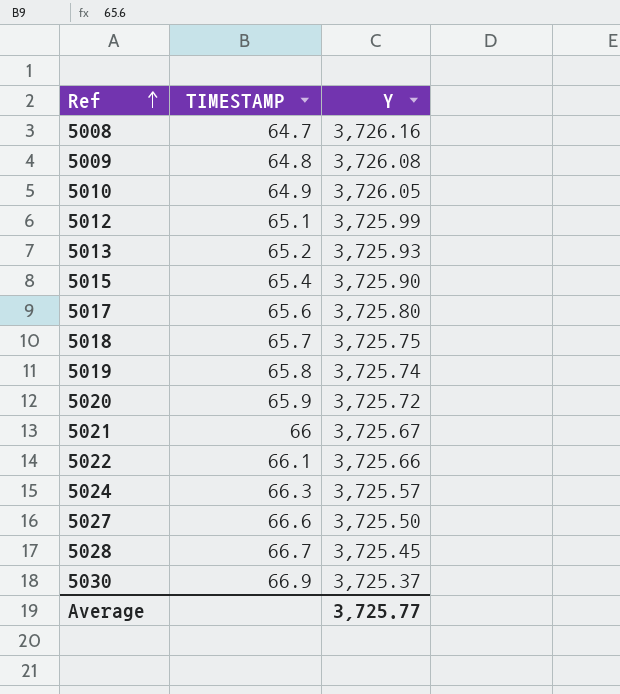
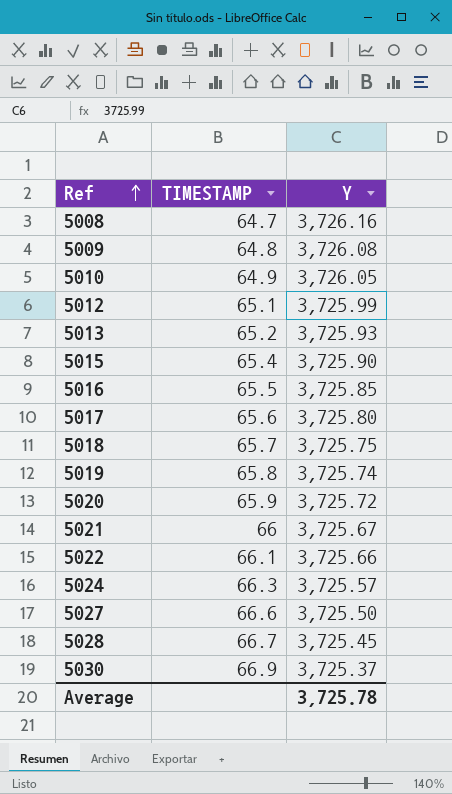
row 5016: none -> 65.5 | 3,725.85
Average | Y: 3,725.77 -> 3,725.78

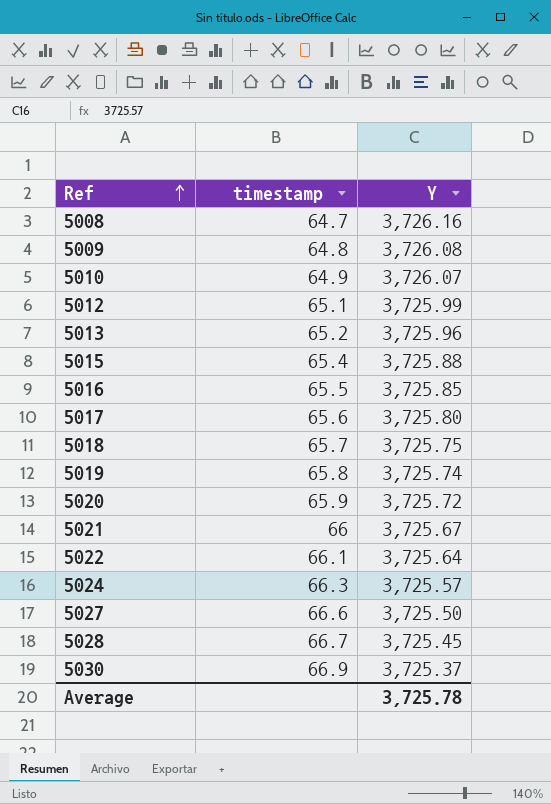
column name: TIMESTAMP -> timestamp
5010 | Y: 3,726.05 -> 3,726.07
5013 | Y: 3,725.93 -> 3,725.96
5015 | Y: 3,725.90 -> 3,725.88
5022 | Y: 3,725.66 -> 3,725.64

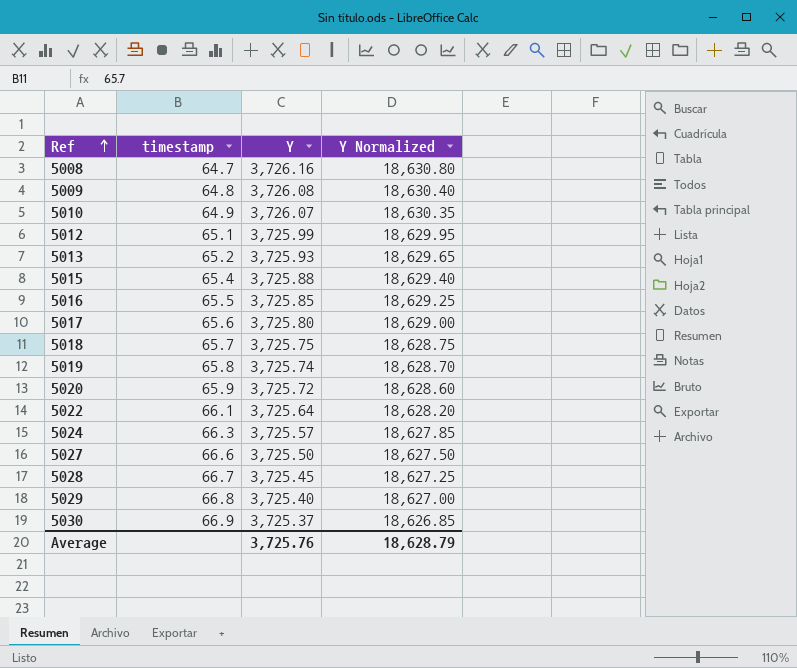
column Y Normalized | formula: none -> [Y] * 5
row 5021: 66 | 3,725.67 -> none
5013 | Y: 3,725.96 -> 3,725.93
row 5029: none -> 66.8 | 3,725.40 | 18,627.00
Average | Y: 3,725.78 -> 3,725.76

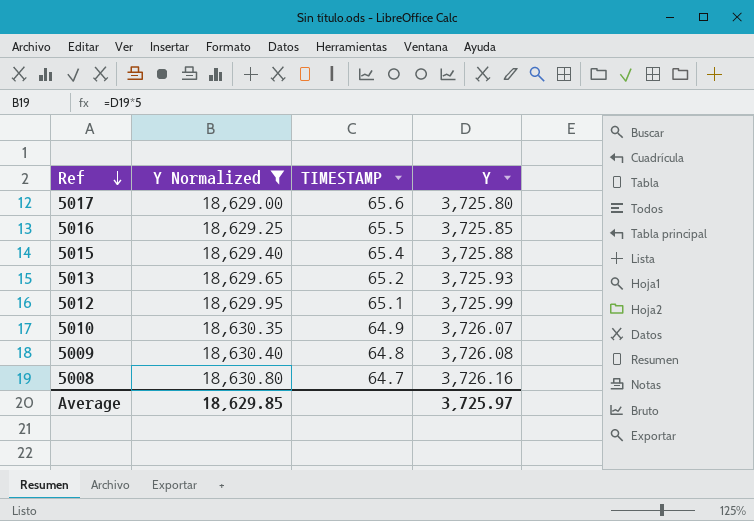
filter: none -> Y Normalized >= 18,629.00
row order: Ref ascending -> Ref descending
column Y Normalized | position: 4 -> 2
column name: timestamp -> TIMESTAMP
Average | Y Normalized: 18,628.79 -> 18,629.85
Average | Y: 3,725.76 -> 3,725.97

